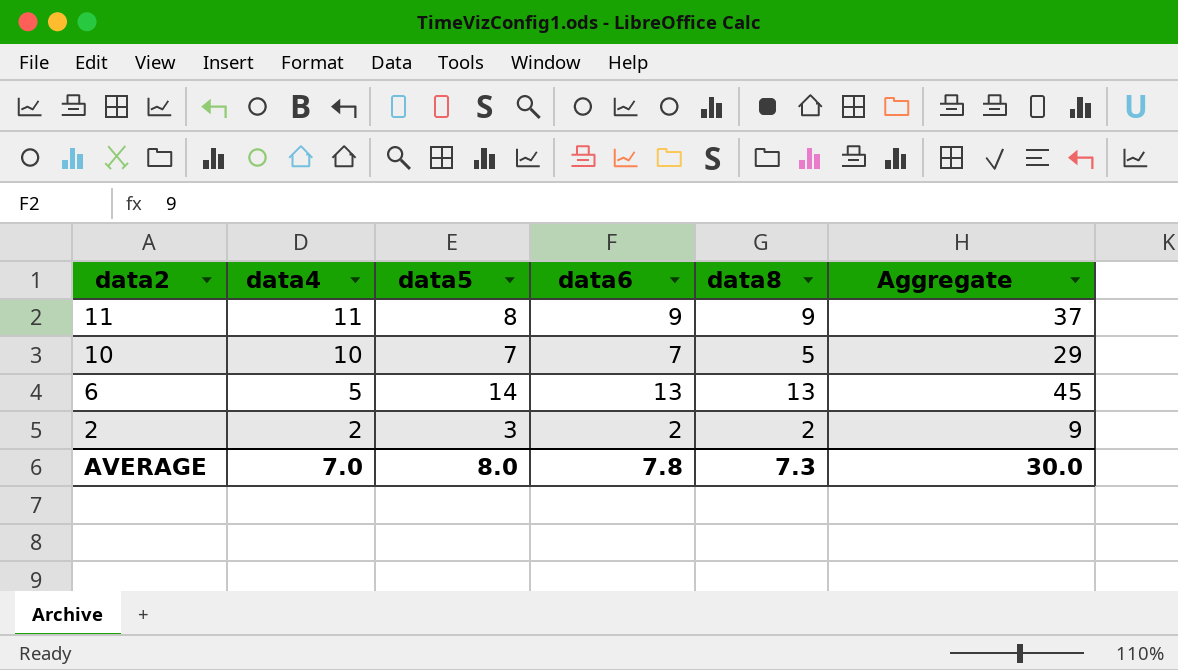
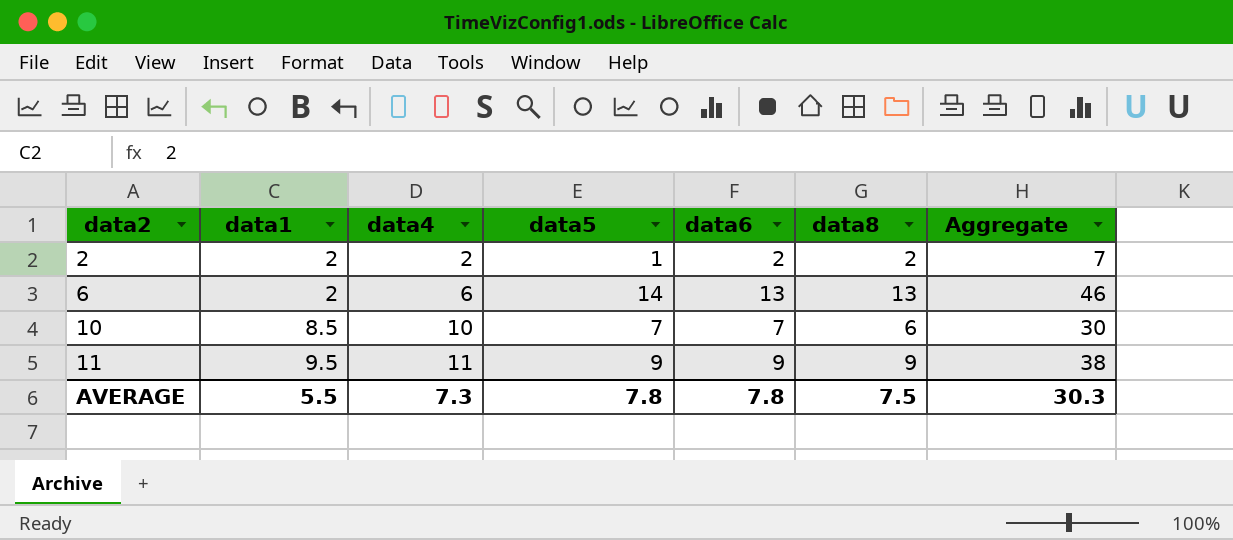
row order: data2 descending -> data2 ascending
column data1 | position: none -> 2
2 | data5: 3 -> 1
2 | Aggregate: 9 -> 7
6 | data4: 5 -> 6
6 | Aggregate: 45 -> 46
10 | data8: 5 -> 6
10 | Aggregate: 29 -> 30
11 | data5: 8 -> 9
11 | Aggregate: 37 -> 38
AVERAGE | data4: 7.0 -> 7.3
AVERAGE | data5: 8.0 -> 7.8
AVERAGE | data8: 7.3 -> 7.5
AVERAGE | Aggregate: 30.0 -> 30.3

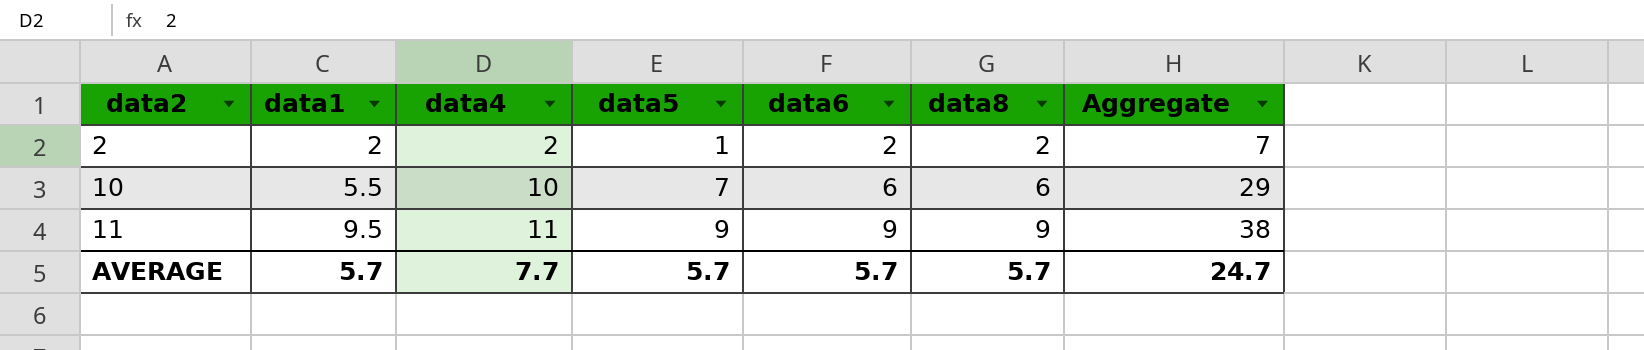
row 6: 2 | 6 | 14 | 13 | 13 | 46 -> none
10 | data1: 8.5 -> 5.5
10 | data6: 7 -> 6
10 | Aggregate: 30 -> 29
AVERAGE | data1: 5.5 -> 5.7
AVERAGE | data4: 7.3 -> 7.7
AVERAGE | data5: 7.8 -> 5.7
AVERAGE | data6: 7.8 -> 5.7
AVERAGE | data8: 7.5 -> 5.7
AVERAGE | Aggregate: 30.3 -> 24.7

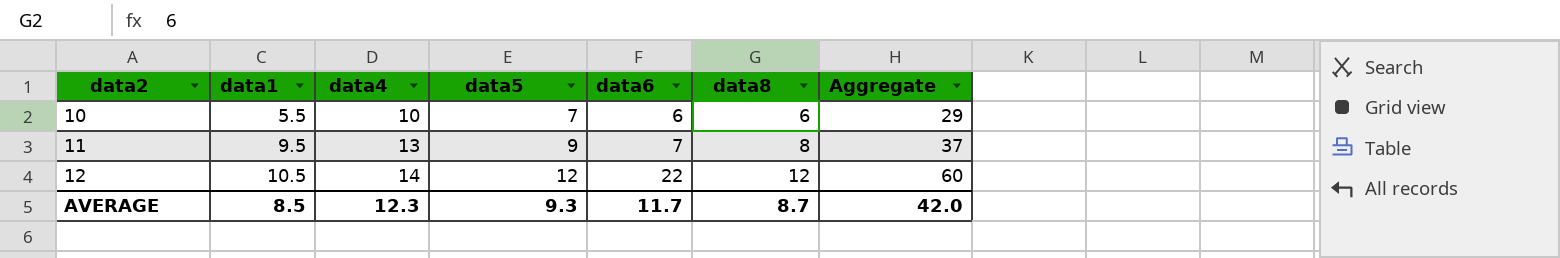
row 2: 2 | 2 | 1 | 2 | 2 | 7 -> none
11 | data4: 11 -> 13
11 | data6: 9 -> 7
11 | data8: 9 -> 8
11 | Aggregate: 38 -> 37
row 12: none -> 10.5 | 14 | 12 | 22 | 12 | 60
AVERAGE | data1: 5.7 -> 8.5
AVERAGE | data4: 7.7 -> 12.3
AVERAGE | data5: 5.7 -> 9.3
AVERAGE | data6: 5.7 -> 11.7
AVERAGE | data8: 5.7 -> 8.7
AVERAGE | Aggregate: 24.7 -> 42.0

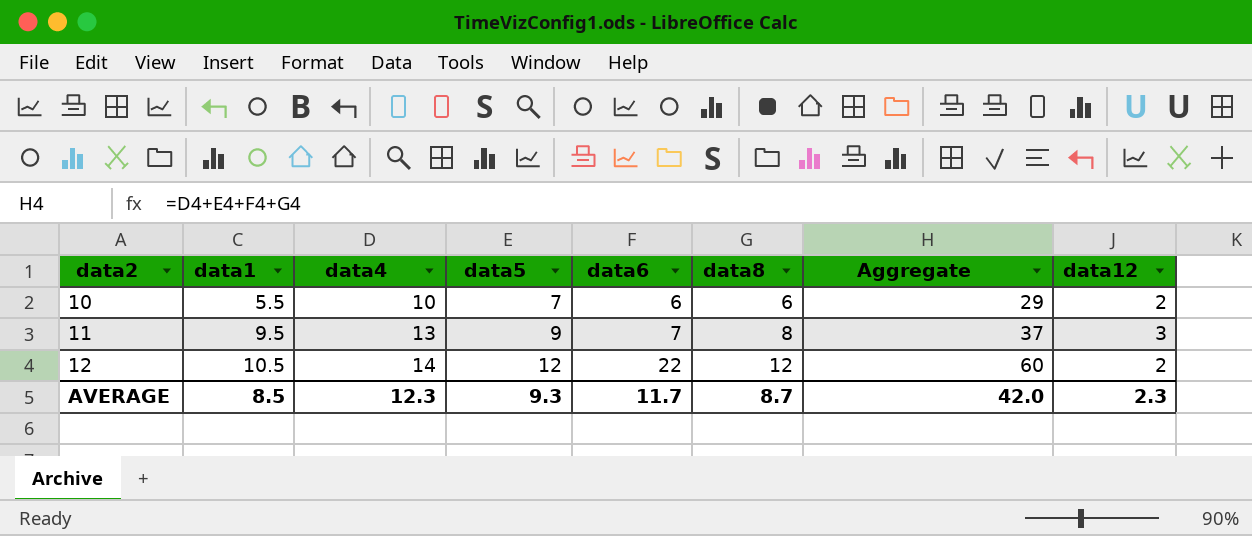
column data12 | position: none -> 8

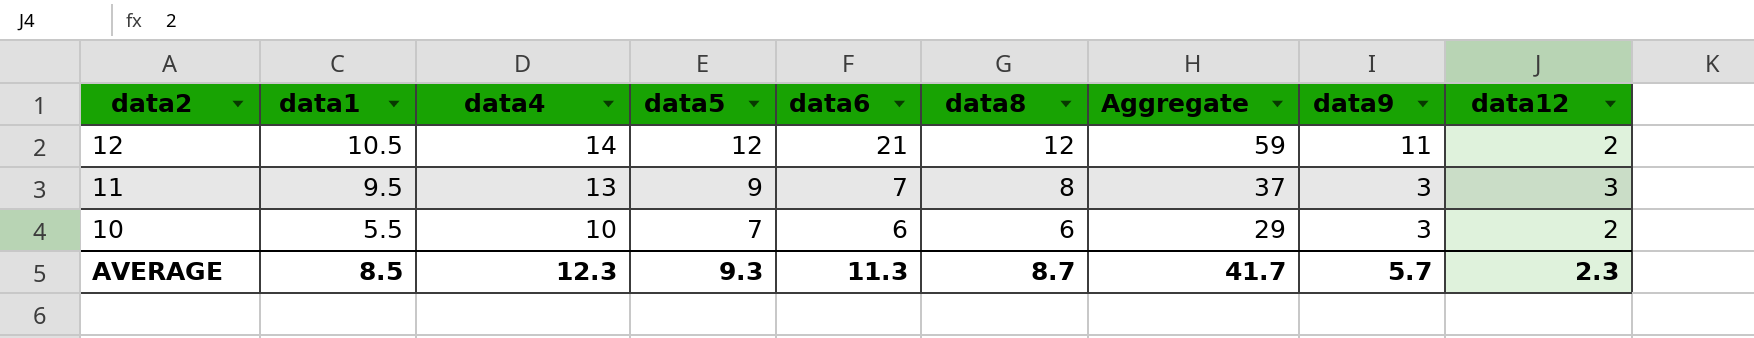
row order: data2 ascending -> data2 descending
column data9 | position: none -> 8
12 | data6: 22 -> 21
12 | Aggregate: 60 -> 59
AVERAGE | data6: 11.7 -> 11.3
AVERAGE | Aggregate: 42.0 -> 41.7

